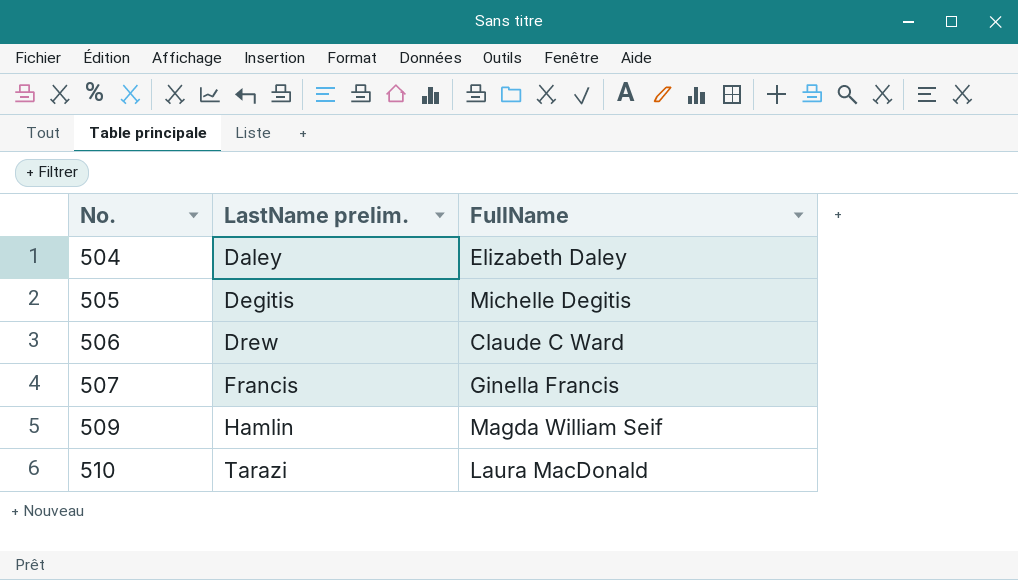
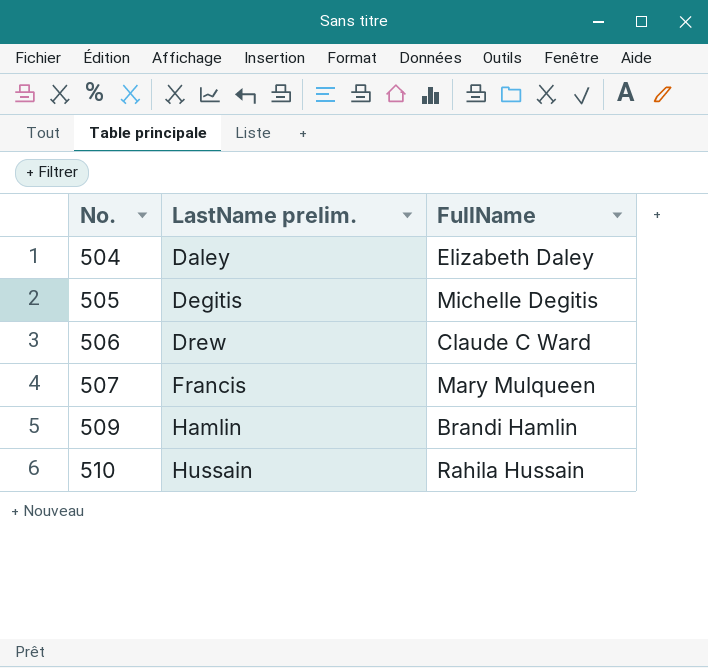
507 | FullName: Ginella Francis -> Mary Mulqueen
509 | FullName: Magda William Seif -> Brandi Hamlin
510 | LastName prelim.: Tarazi -> Hussain
510 | FullName: Laura MacDonald -> Rahila Hussain

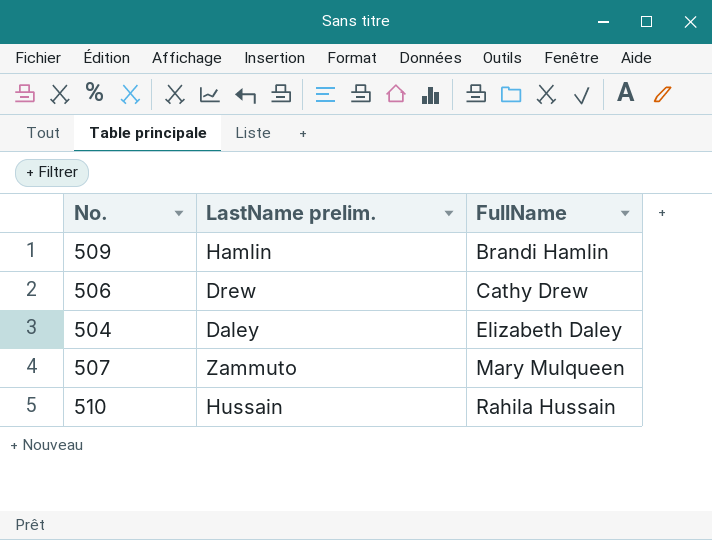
row order: No. ascending -> FullName ascending
row 505: Degitis | Michelle Degitis -> none
506 | FullName: Claude C Ward -> Cathy Drew
507 | LastName prelim.: Francis -> Zammuto

